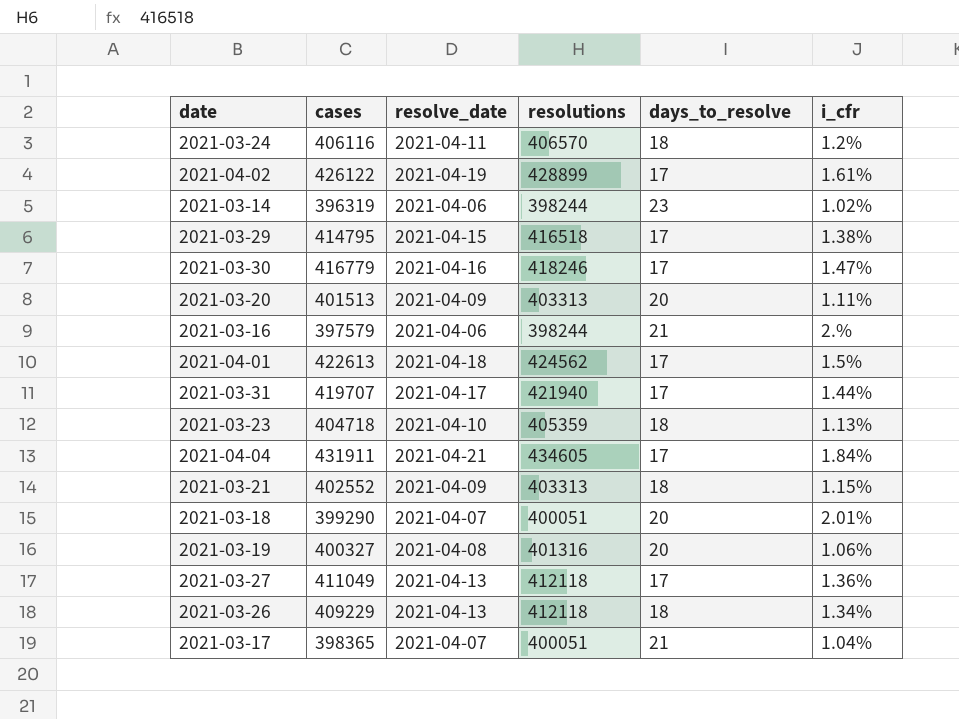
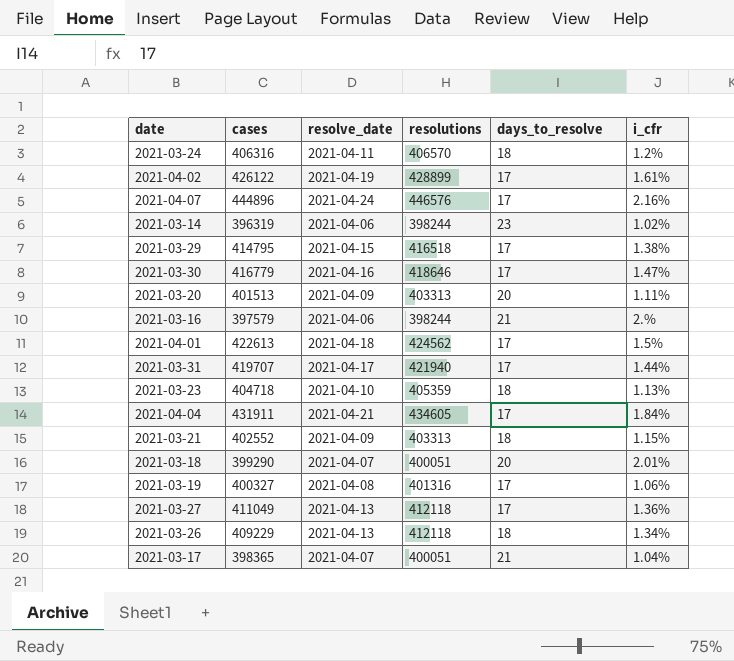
2021-03-24 | cases: 406116 -> 406316
row 2021-04-07: none -> 444896 | 2021-04-24 | 446576 | 17 | 2.16%
2021-03-30 | resolutions: 418246 -> 418646
2021-03-19 | days_to_resolve: 20 -> 17

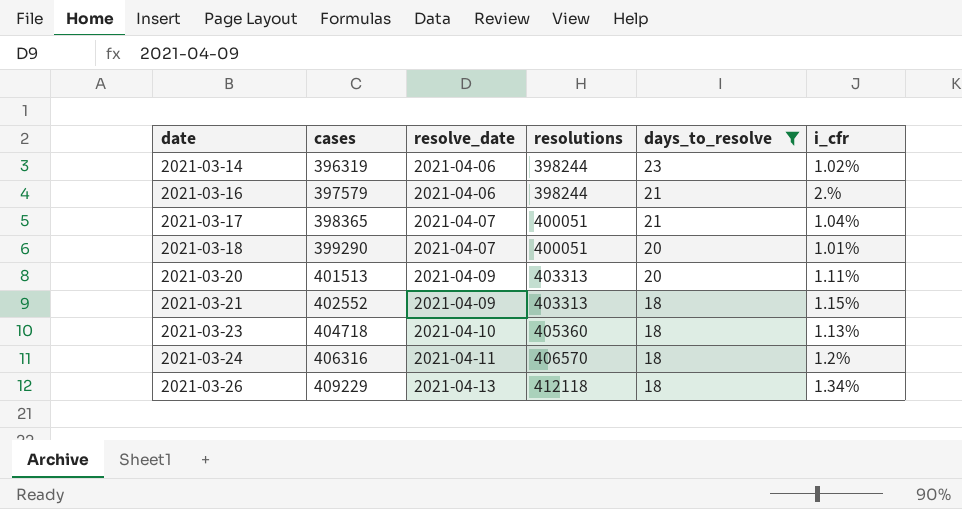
filter: none -> days_to_resolve != 17
row order: none -> date ascending
2021-03-18 | i_cfr: 2.01% -> 1.01%
2021-03-23 | resolutions: 405359 -> 405360

